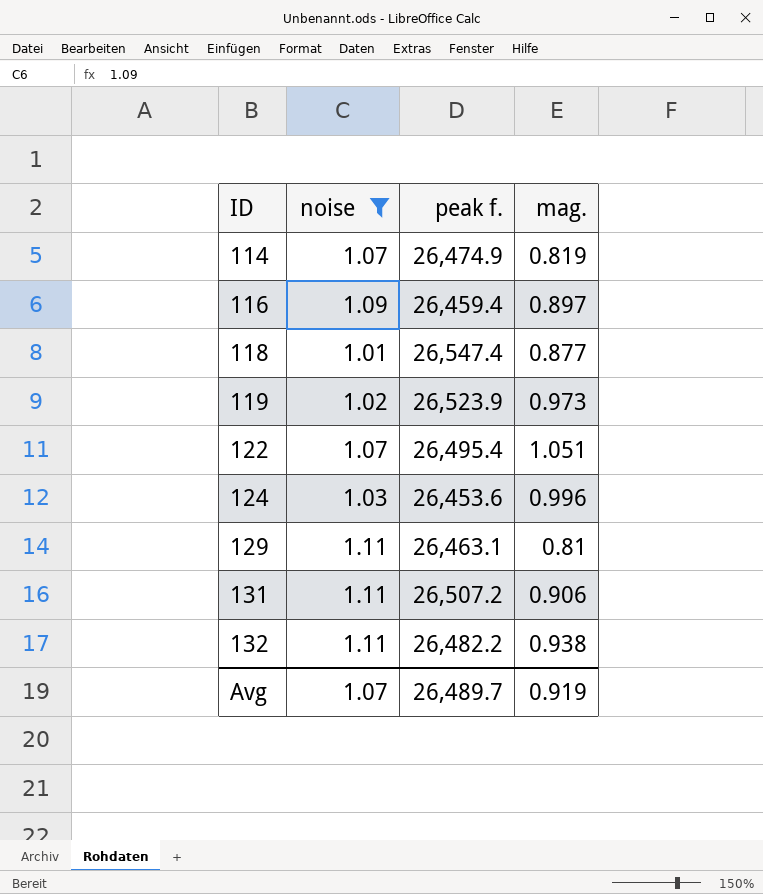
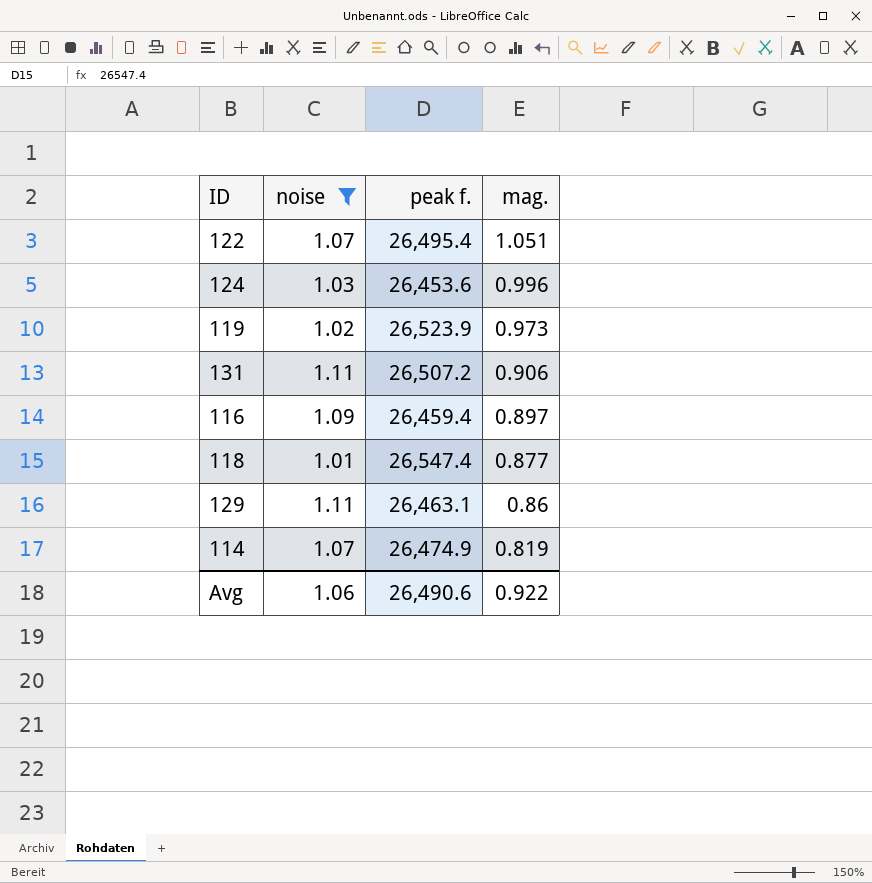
row order: ID ascending -> mag. descending
row 132: 1.11 | 26,482.2 | 0.938 -> none
129 | mag.: 0.81 -> 0.86
Avg | noise: 1.07 -> 1.06
Avg | peak f.: 26,489.7 -> 26,490.6
Avg | mag.: 0.919 -> 0.922

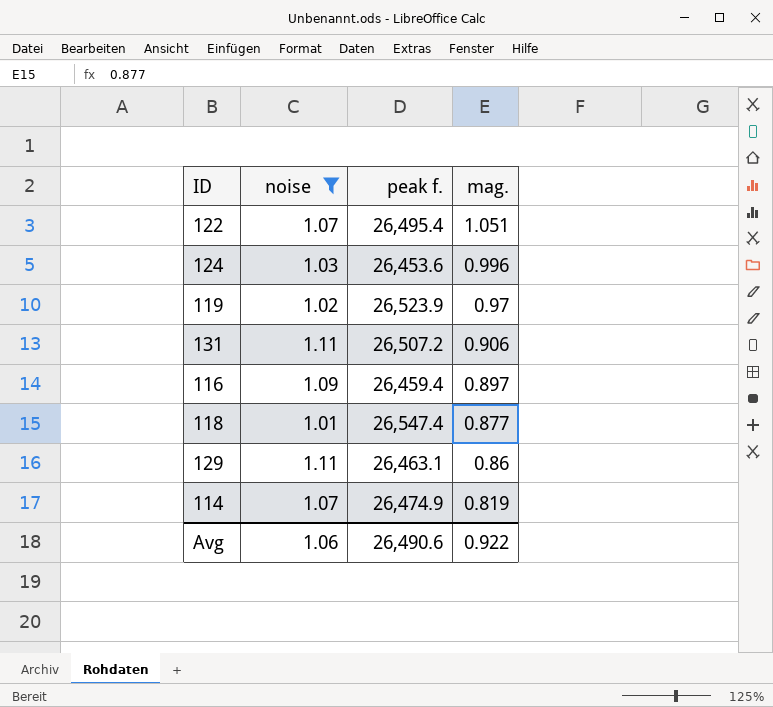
119 | mag.: 0.973 -> 0.97

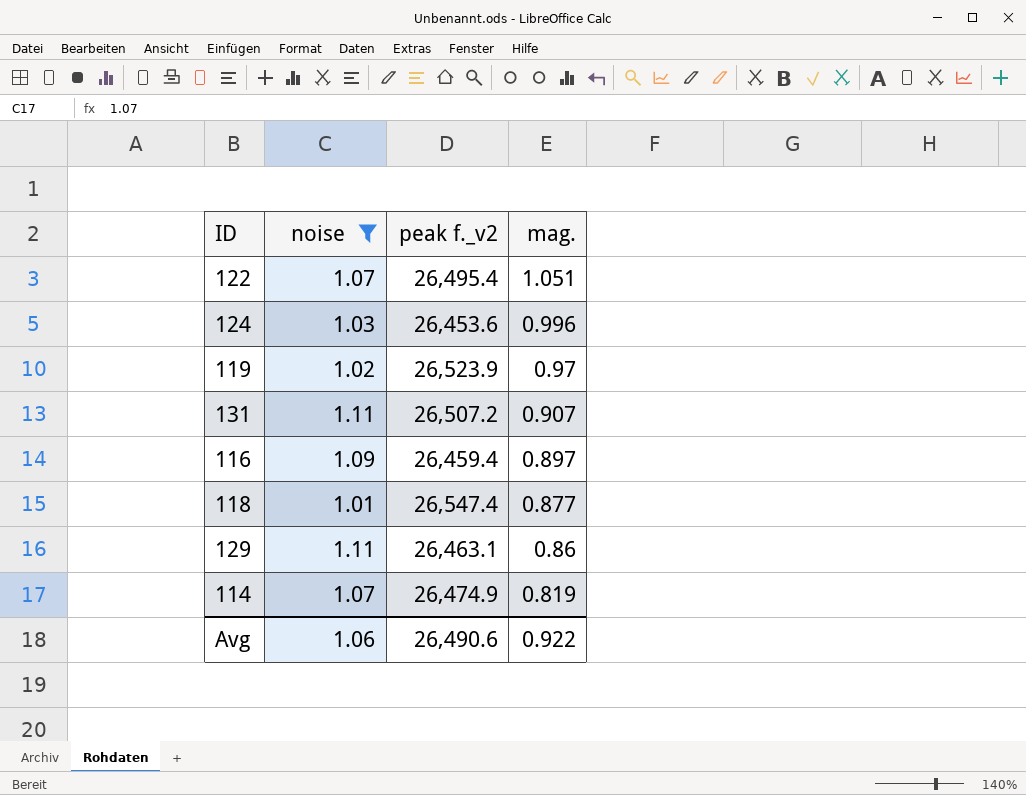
column name: peak f. -> peak f._v2
131 | mag.: 0.906 -> 0.907

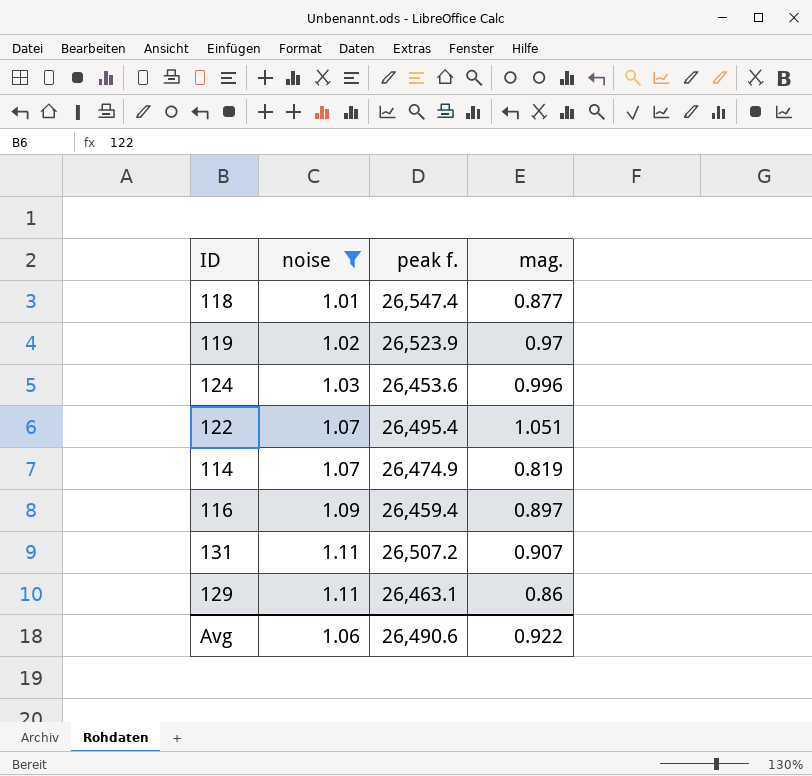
row order: mag. descending -> noise ascending
column name: peak f._v2 -> peak f.

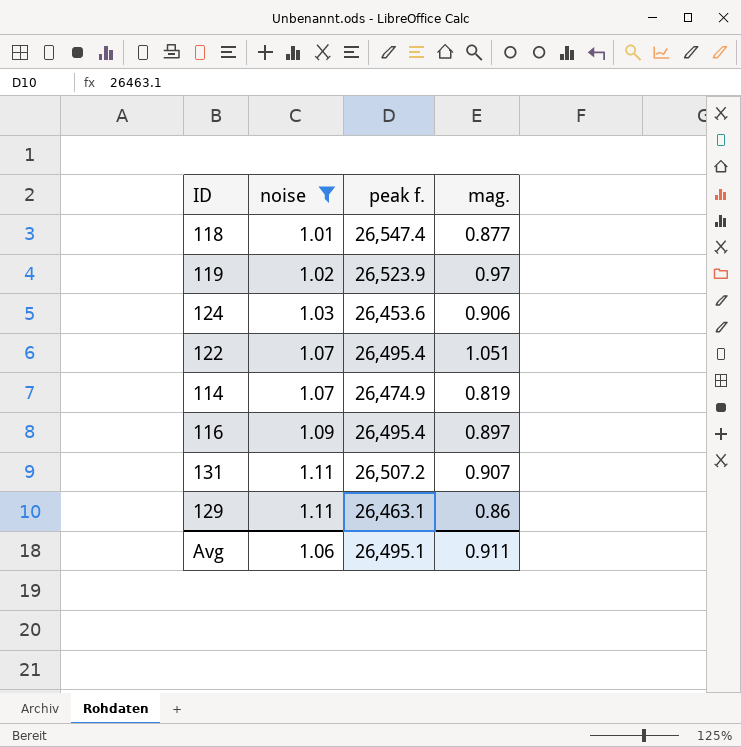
124 | mag.: 0.996 -> 0.906
116 | peak f.: 26,459.4 -> 26,495.4
Avg | peak f.: 26,490.6 -> 26,495.1
Avg | mag.: 0.922 -> 0.911

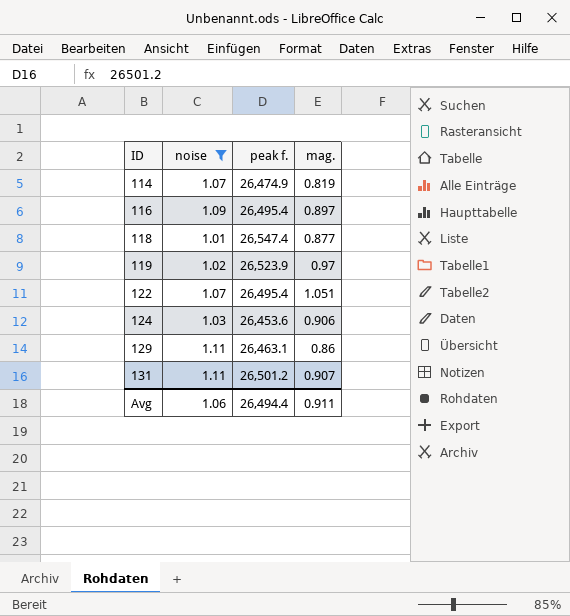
row order: noise ascending -> ID ascending
131 | peak f.: 26,507.2 -> 26,501.2
Avg | peak f.: 26,495.1 -> 26,494.4

